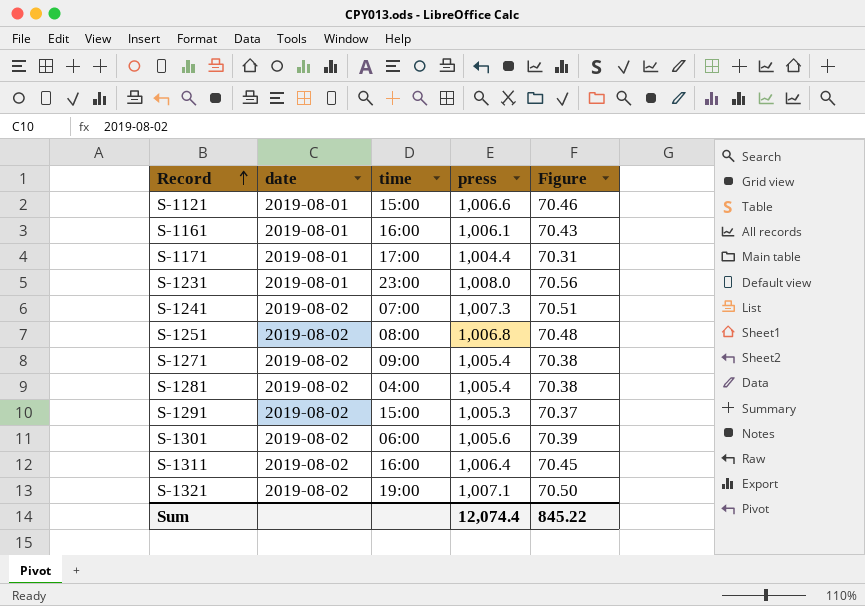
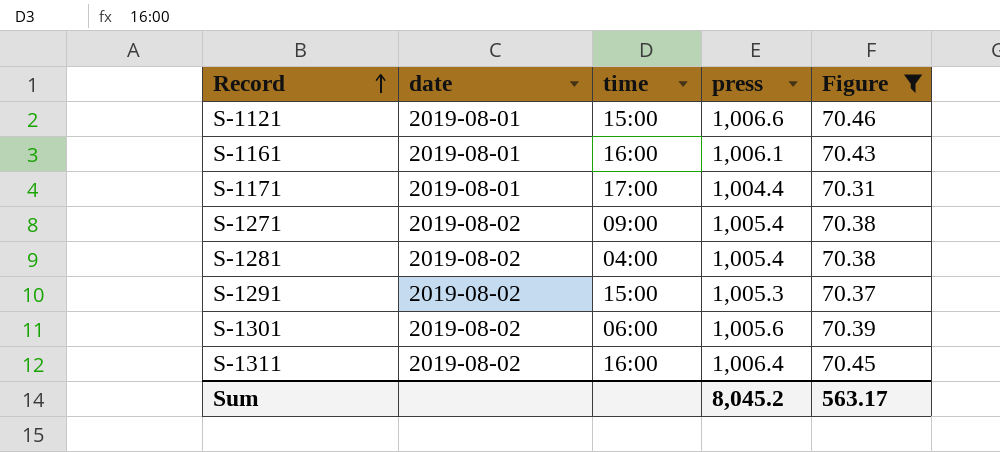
filter: none -> Figure <= 70.46
Sum | press: 12,074.4 -> 8,045.2
Sum | Figure: 845.22 -> 563.17

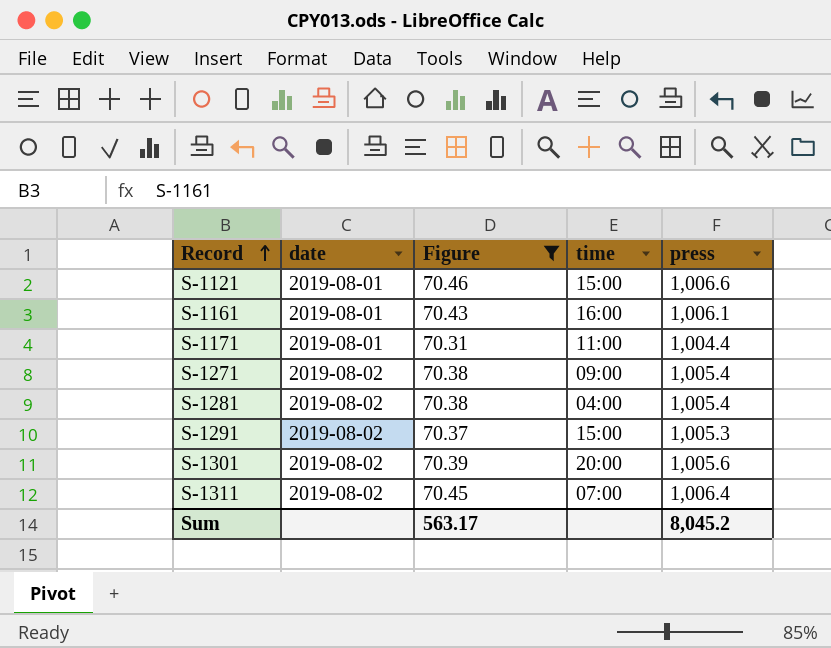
column Figure | position: 5 -> 3
S-1171 | time: 17:00 -> 11:00
S-1301 | time: 06:00 -> 20:00
S-1311 | time: 16:00 -> 07:00

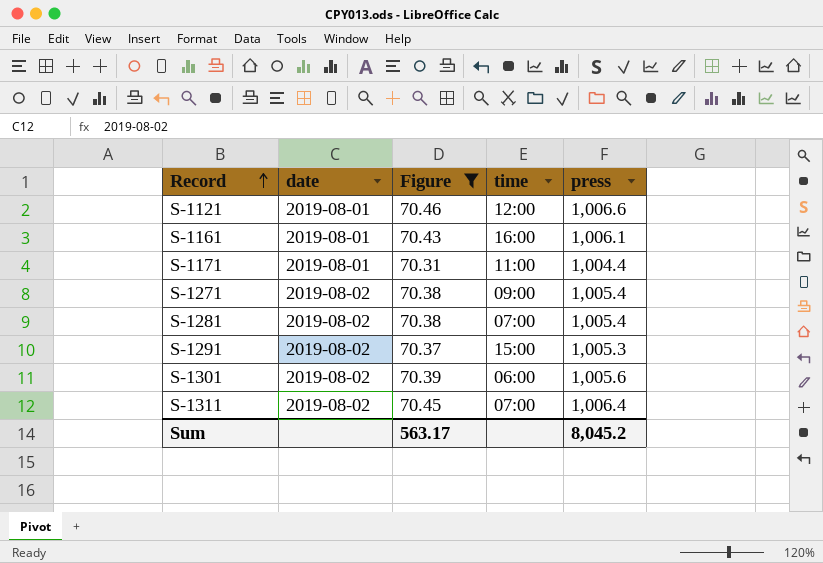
S-1121 | time: 15:00 -> 12:00
S-1281 | time: 04:00 -> 07:00
S-1301 | time: 20:00 -> 06:00

